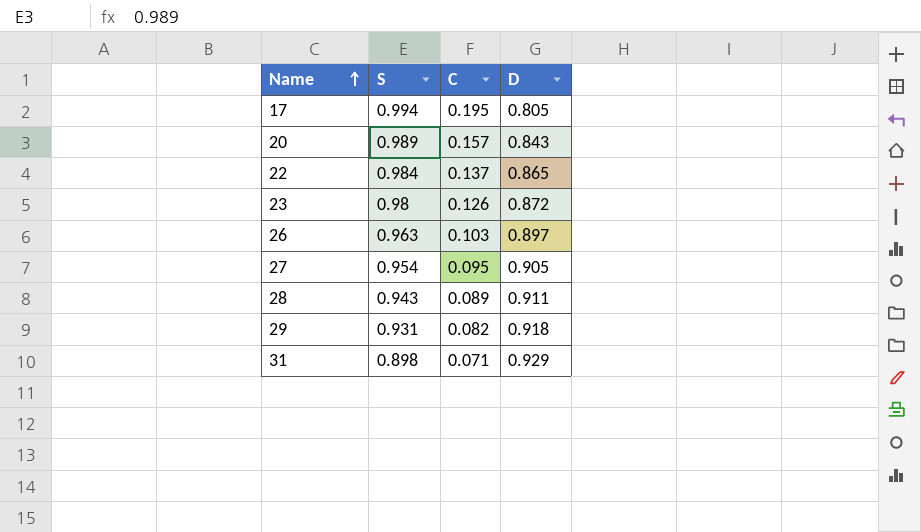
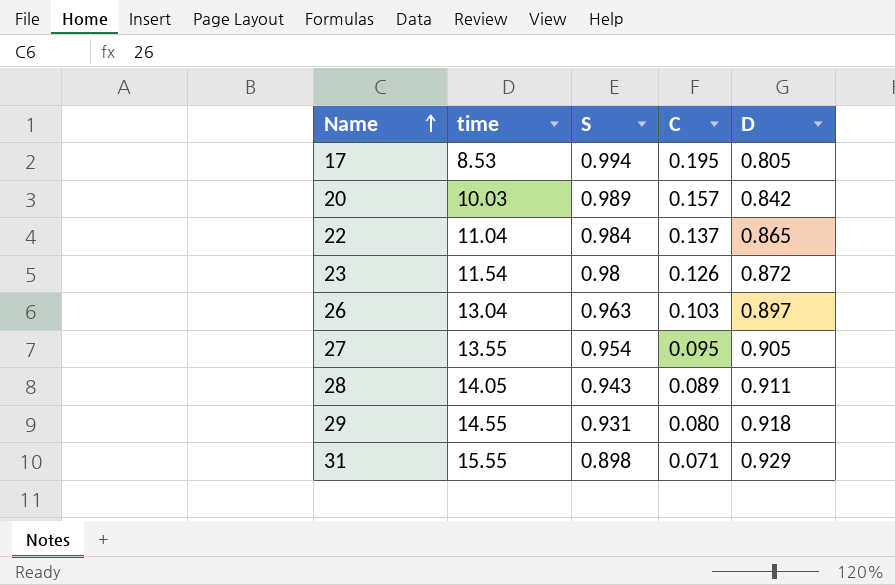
column time | position: none -> 2
20 | D: 0.843 -> 0.842
29 | C: 0.082 -> 0.080

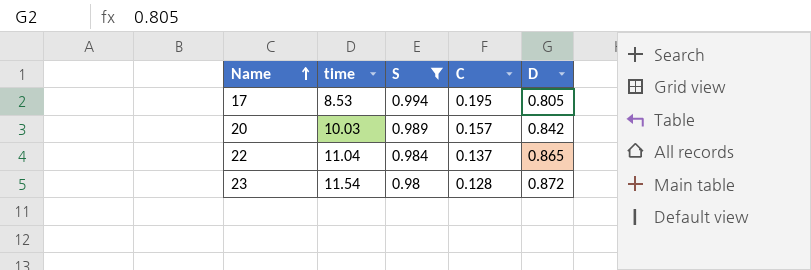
filter: none -> S >= 0.98
23 | C: 0.126 -> 0.128

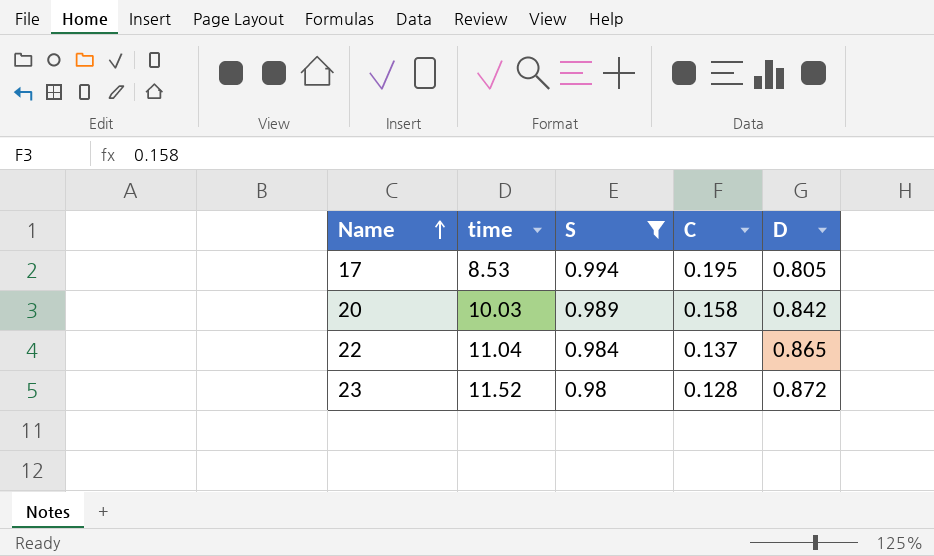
20 | C: 0.157 -> 0.158
23 | time: 11.54 -> 11.52

